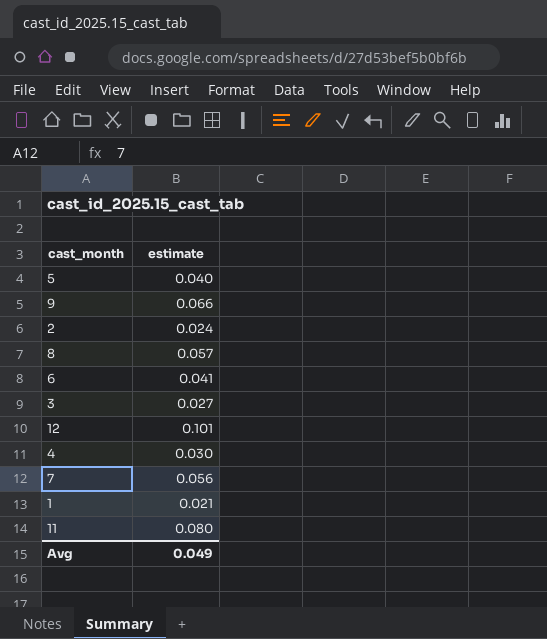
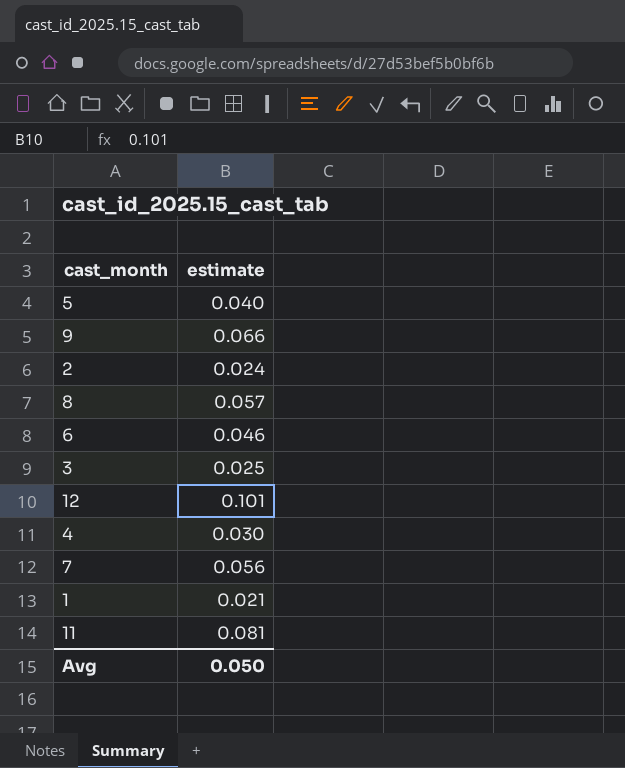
6 | estimate: 0.041 -> 0.046
3 | estimate: 0.027 -> 0.025
11 | estimate: 0.080 -> 0.081
Avg | estimate: 0.049 -> 0.050

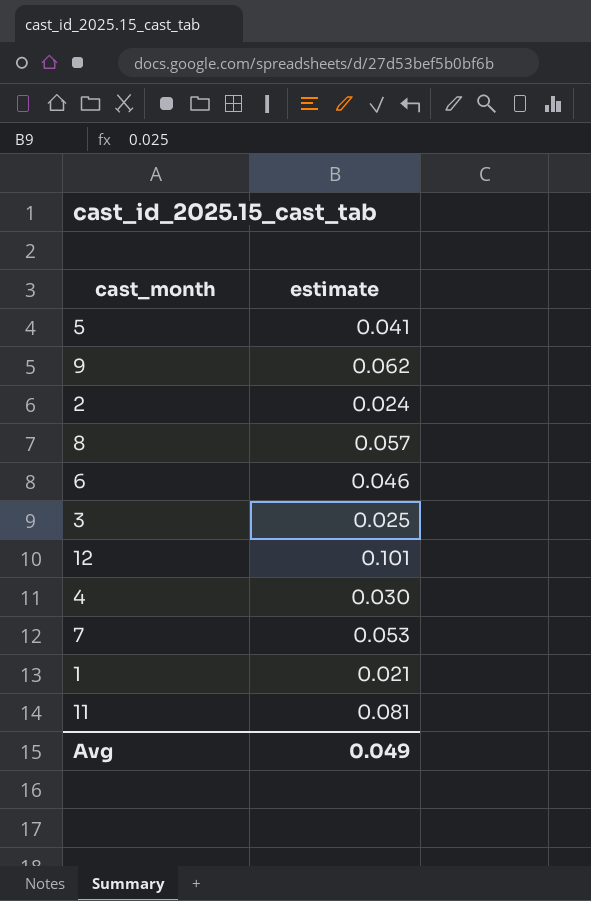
5 | estimate: 0.040 -> 0.041
9 | estimate: 0.066 -> 0.062
7 | estimate: 0.056 -> 0.053
Avg | estimate: 0.050 -> 0.049

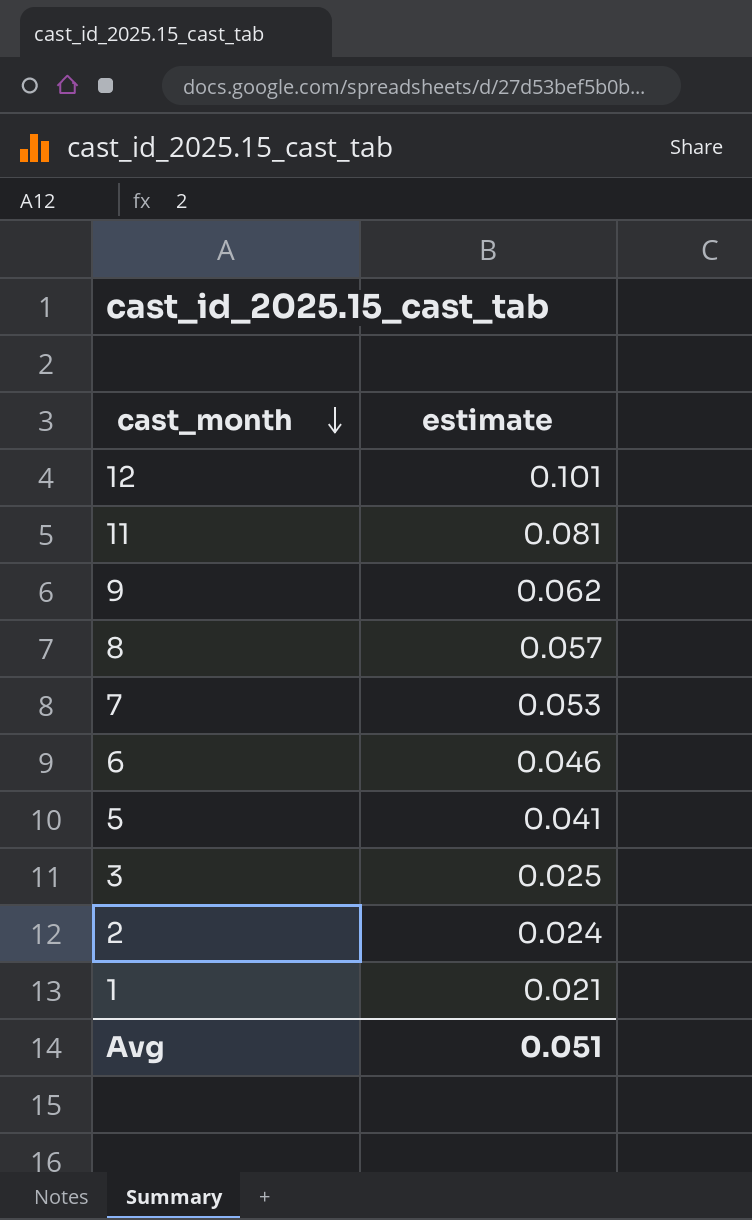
row order: none -> cast_month descending
row 4: 0.030 -> none
Avg | estimate: 0.049 -> 0.051

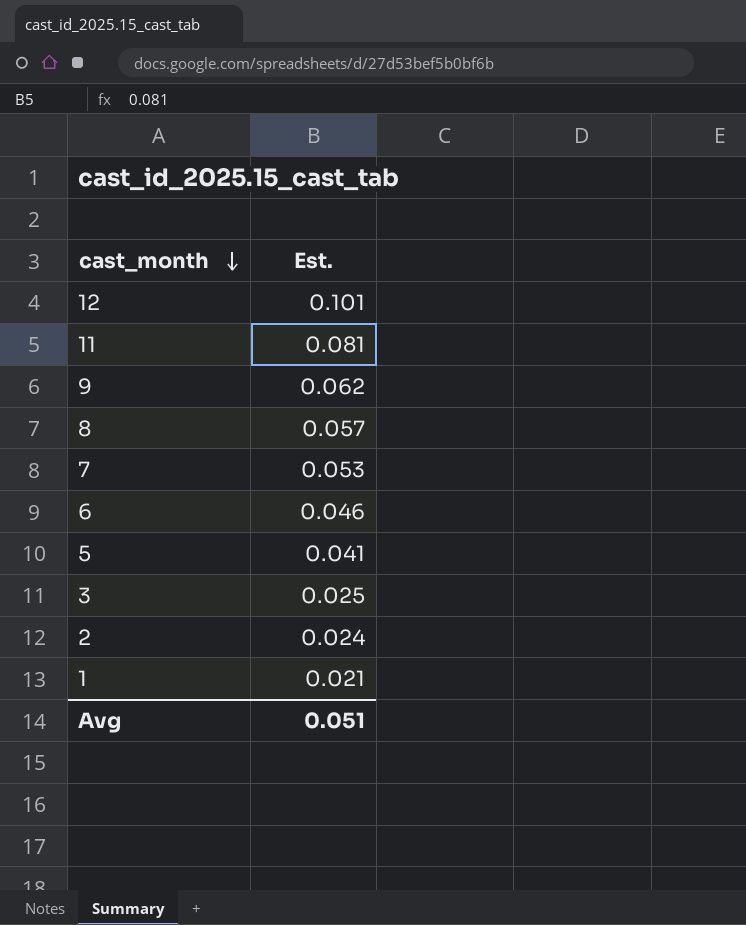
column name: estimate -> Est.

